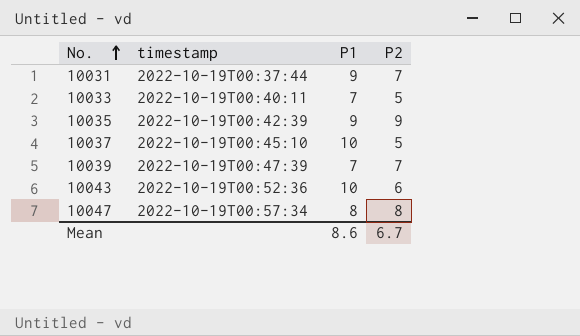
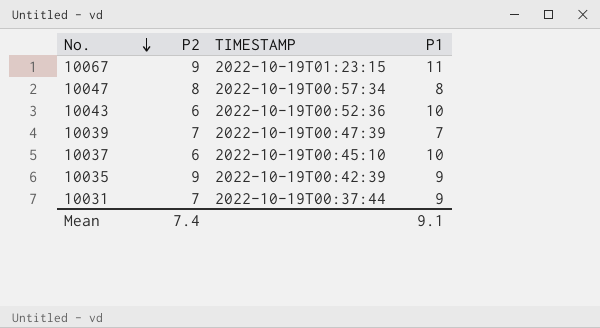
row order: No. ascending -> No. descending
column P2 | position: 4 -> 2
column name: timestamp -> TIMESTAMP
row 10033: 2022-10-19T00:40:11 | 7 | 5 -> none
row 10067: none -> 9 | 2022-10-19T01:23:15 | 11
10037 | P2: 5 -> 6
Mean | P2: 6.7 -> 7.4
Mean | P1: 8.6 -> 9.1

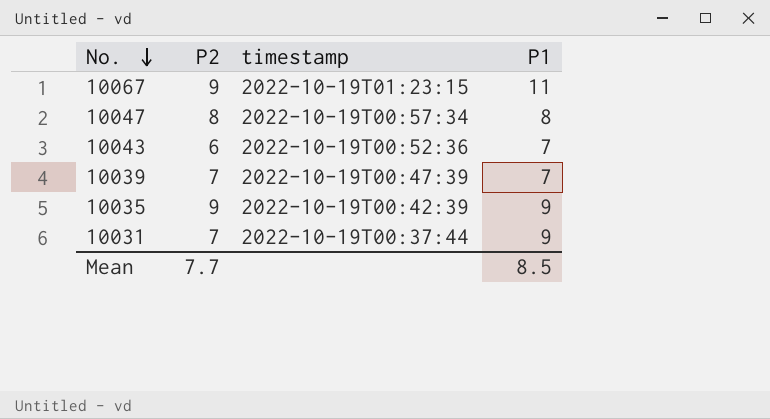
column name: TIMESTAMP -> timestamp
row 10037: 6 | 2022-10-19T00:45:10 | 10 -> none
10043 | P1: 10 -> 7
Mean | P2: 7.4 -> 7.7
Mean | P1: 9.1 -> 8.5

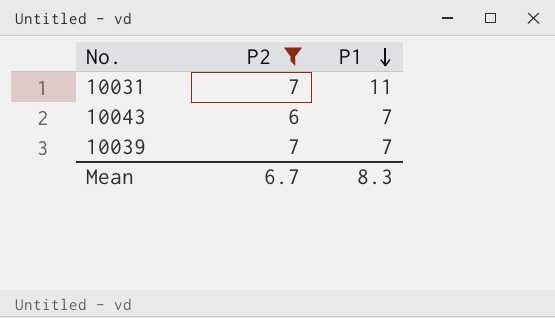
filter: none -> P2 <= 7
row order: No. descending -> P1 descending
column timestamp | position: 3 -> none
10031 | P1: 9 -> 11
Mean | P2: 7.7 -> 6.7
Mean | P1: 8.5 -> 8.3

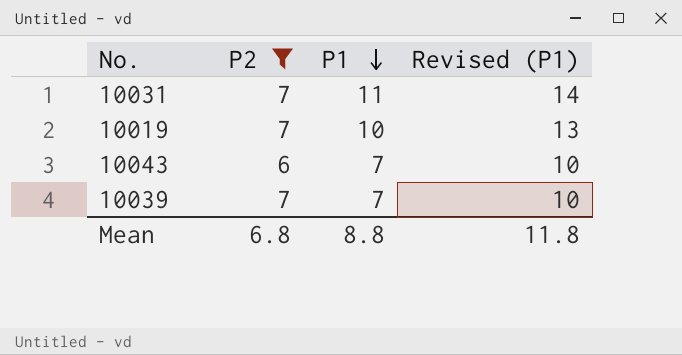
column Revised (P1) | formula: none -> [P1] + 3
row 10019: none -> 7 | 10 | 13
Mean | P2: 6.7 -> 6.8
Mean | P1: 8.3 -> 8.8

